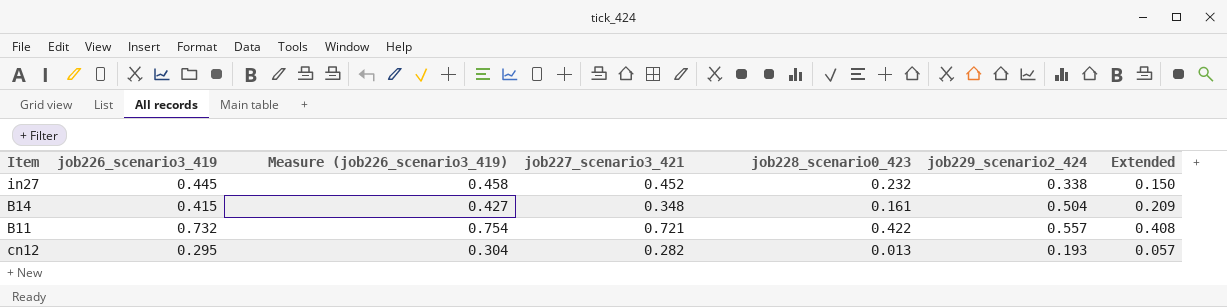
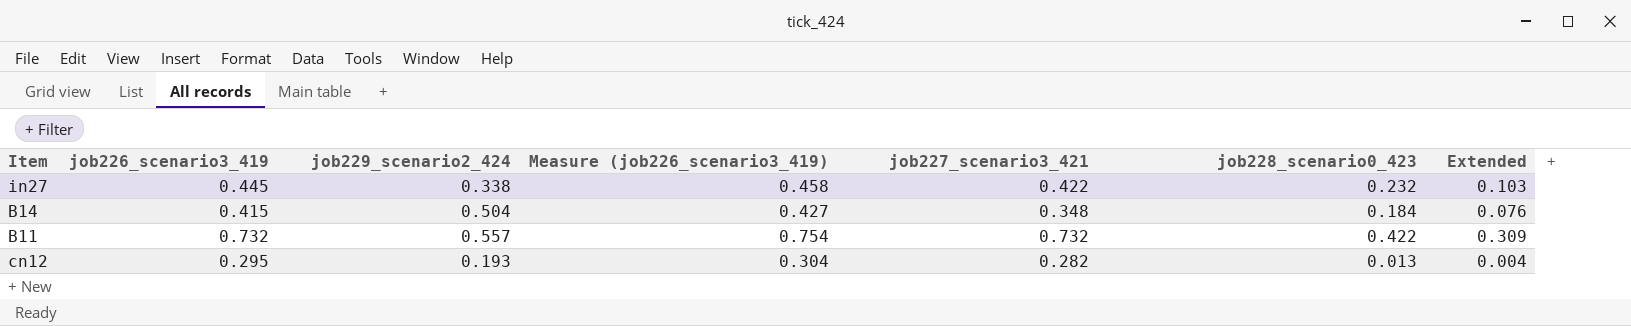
column job229_scenario2_424 | position: 6 -> 3
column Extended | formula: [job226_scenario3_419] * [job229_scenario2_424] -> [job226_scenario3_419] * [job228_scenario0_423]
in27 | job227_scenario3_421: 0.452 -> 0.422
B14 | job228_scenario0_423: 0.161 -> 0.184
B11 | job227_scenario3_421: 0.721 -> 0.732

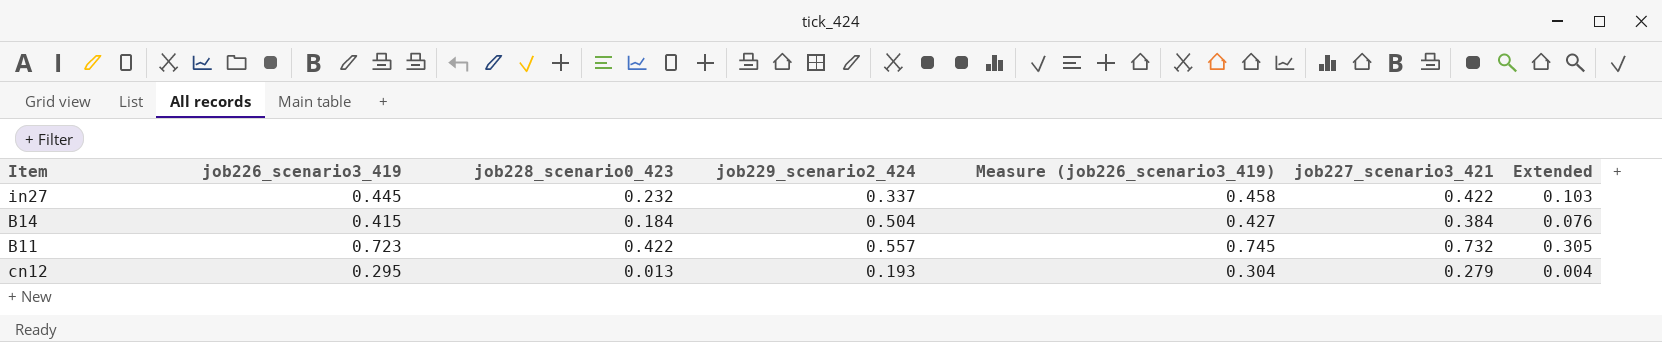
column job228_scenario0_423 | position: 6 -> 3
in27 | job229_scenario2_424: 0.338 -> 0.337
B14 | job227_scenario3_421: 0.348 -> 0.384
B11 | job226_scenario3_419: 0.732 -> 0.723
B11 | Measure (job226_scenario3_419): 0.754 -> 0.745
B11 | Extended: 0.309 -> 0.305
cn12 | job227_scenario3_421: 0.282 -> 0.279

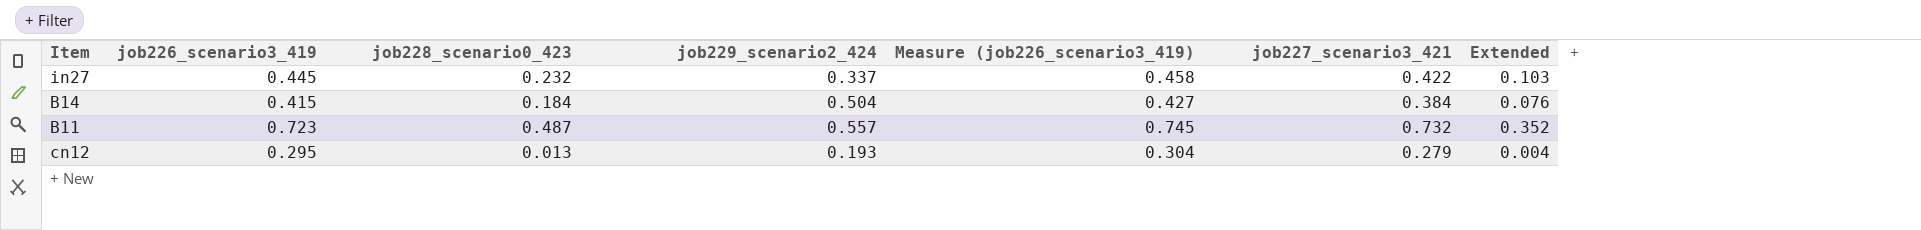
B11 | job228_scenario0_423: 0.422 -> 0.487
B11 | Extended: 0.305 -> 0.352

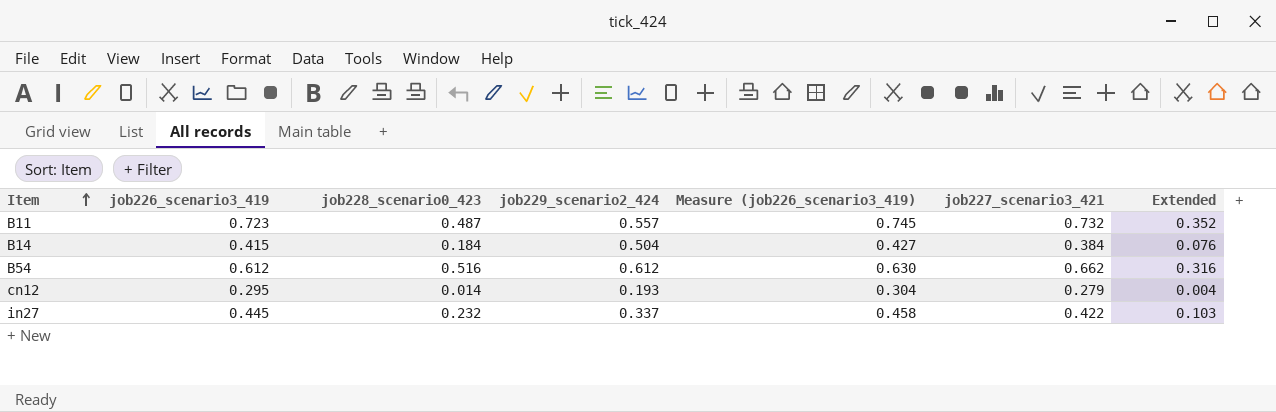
row order: none -> Item ascending
row B54: none -> 0.612 | 0.516 | 0.612 | 0.630 | 0.662 | 0.316
cn12 | job228_scenario0_423: 0.013 -> 0.014

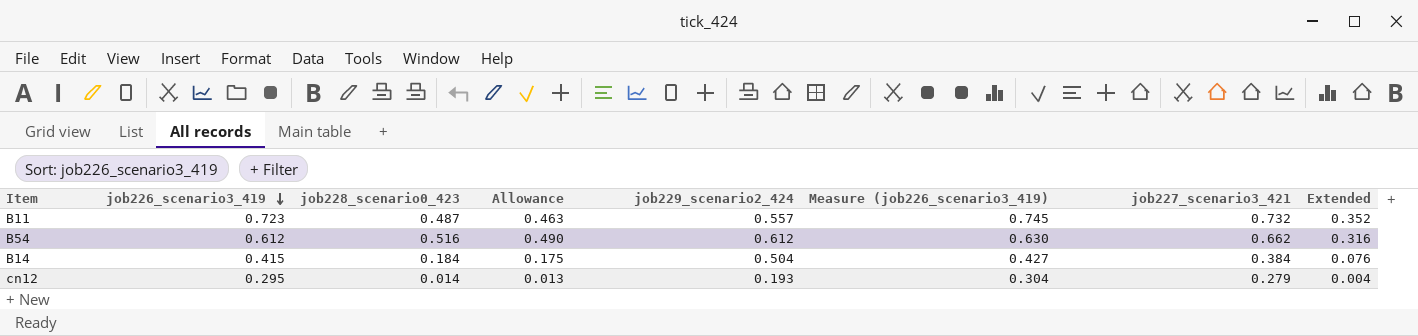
row order: Item ascending -> job226_scenario3_419 descending
column Allowance | formula: none -> [job228_scenario0_423] * 0.95
row in27: 0.445 | 0.232 | 0.337 | 0.458 | 0.422 | 0.103 -> none

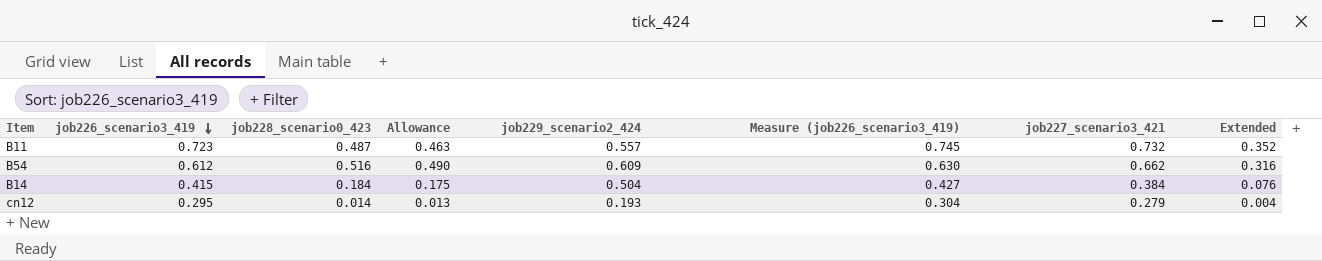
B54 | job229_scenario2_424: 0.612 -> 0.609

